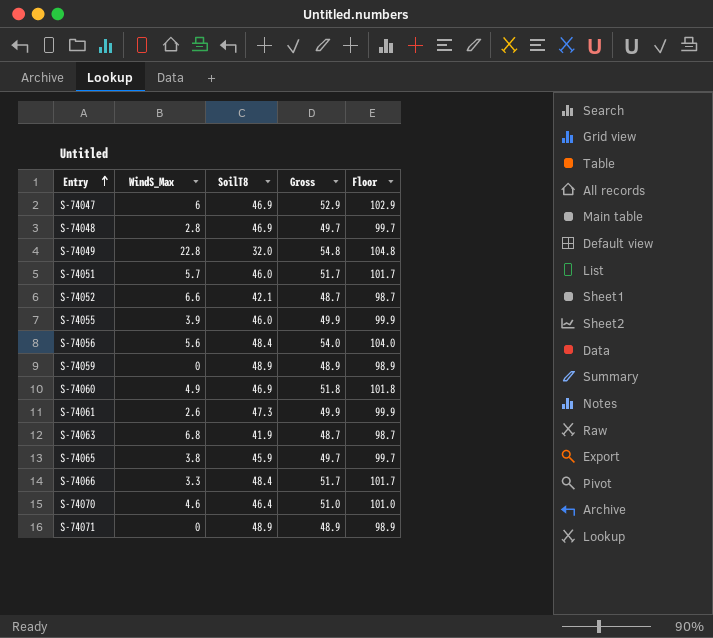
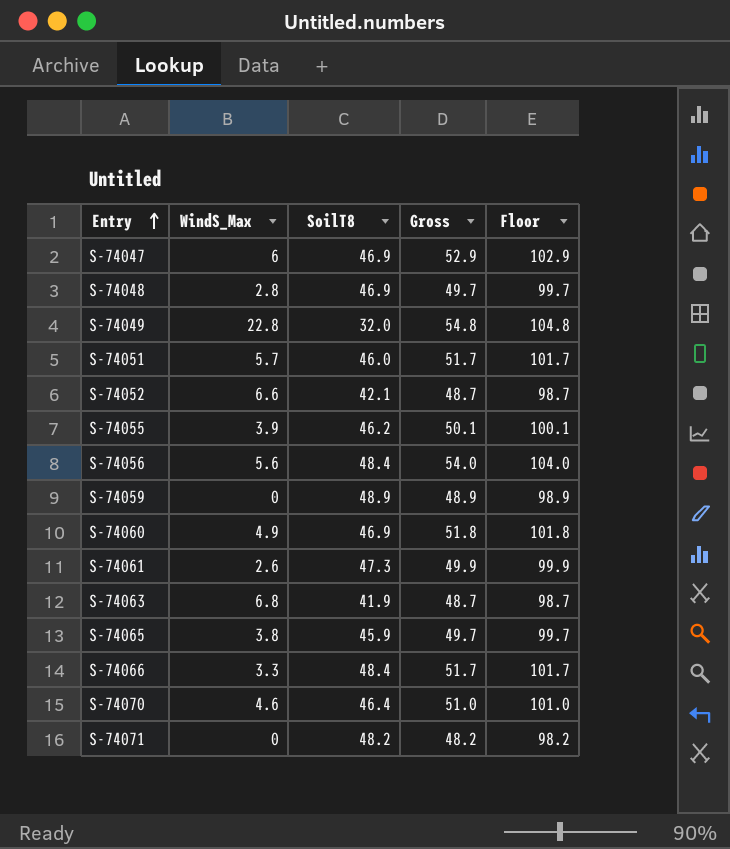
S-74055 | SoilT8: 46.0 -> 46.2
S-74055 | Gross: 49.9 -> 50.1
S-74055 | Floor: 99.9 -> 100.1
S-74071 | SoilT8: 48.9 -> 48.2
S-74071 | Gross: 48.9 -> 48.2
S-74071 | Floor: 98.9 -> 98.2

